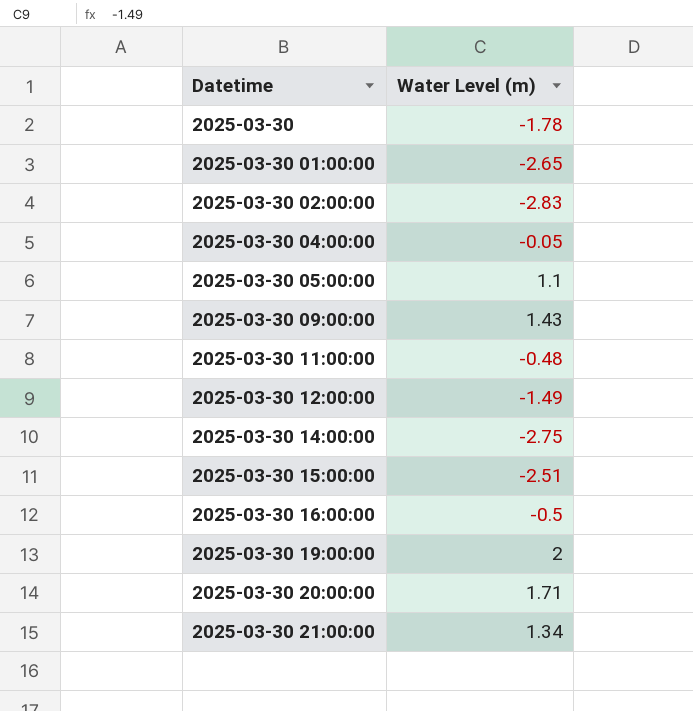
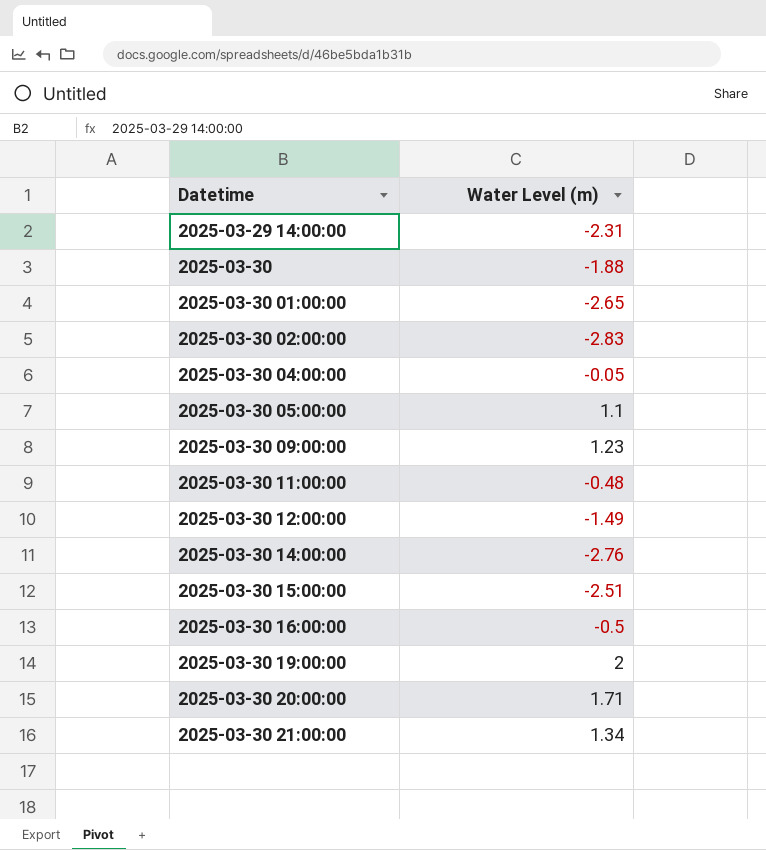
row 2025-03-29 14:00:00: none -> -2.31
2025-03-30 | Water Level (m): -1.78 -> -1.88
2025-03-30 09:00:00 | Water Level (m): 1.43 -> 1.23
2025-03-30 14:00:00 | Water Level (m): -2.75 -> -2.76

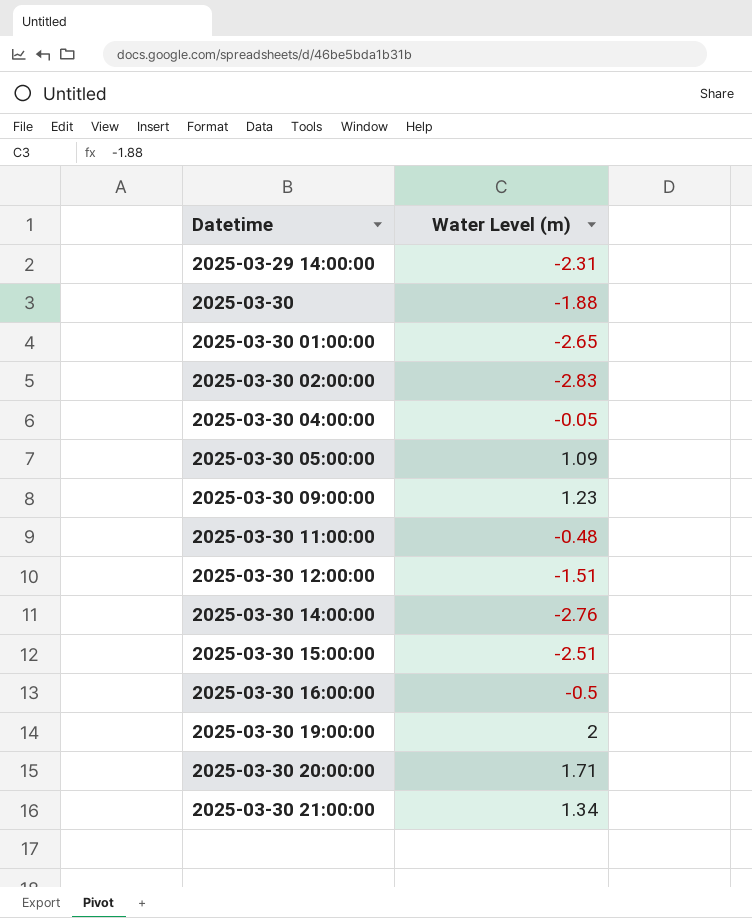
2025-03-30 05:00:00 | Water Level (m): 1.1 -> 1.09
2025-03-30 12:00:00 | Water Level (m): -1.49 -> -1.51

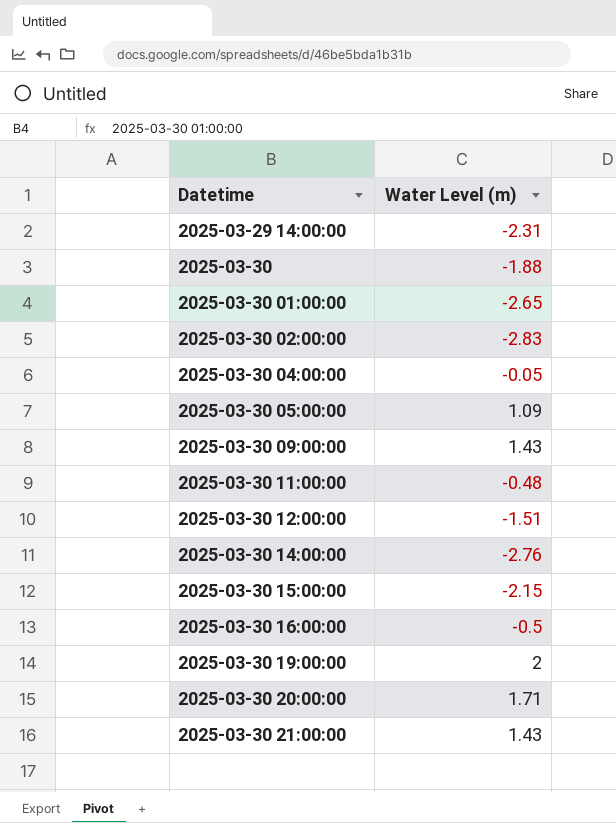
2025-03-30 09:00:00 | Water Level (m): 1.23 -> 1.43
2025-03-30 15:00:00 | Water Level (m): -2.51 -> -2.15
2025-03-30 21:00:00 | Water Level (m): 1.34 -> 1.43

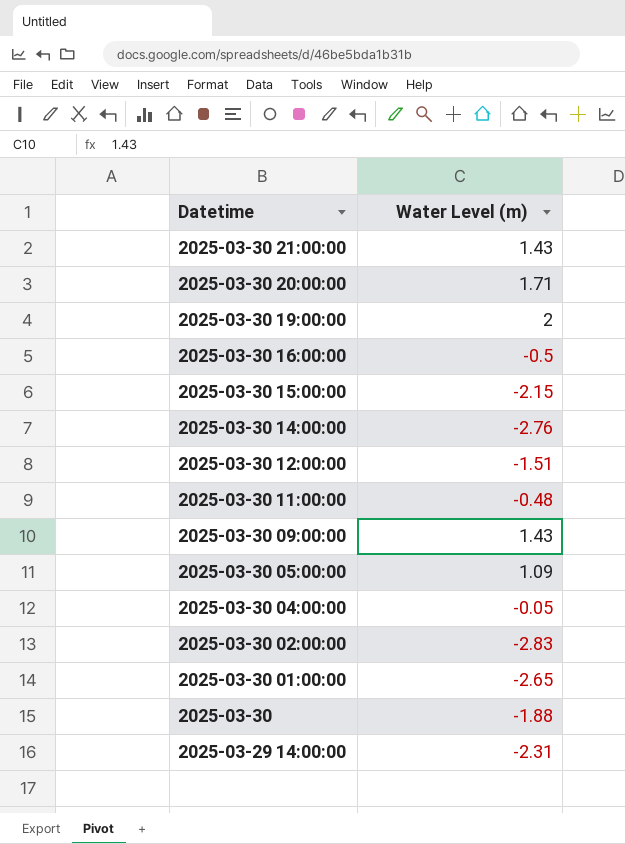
row order: Datetime ascending -> Datetime descending

